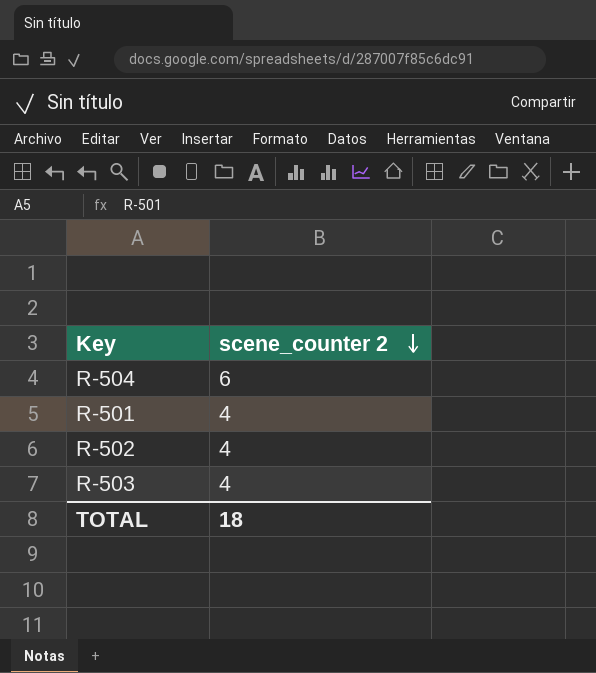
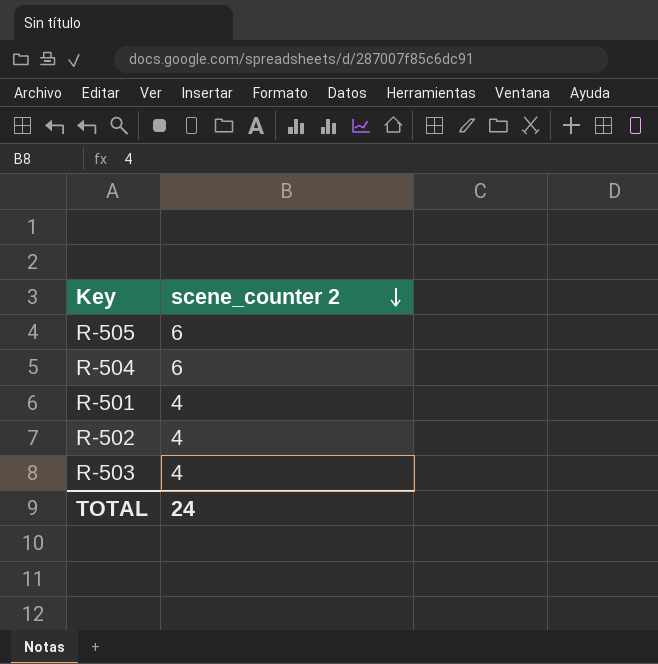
row R-505: none -> 6
TOTAL | scene_counter 2: 18 -> 24

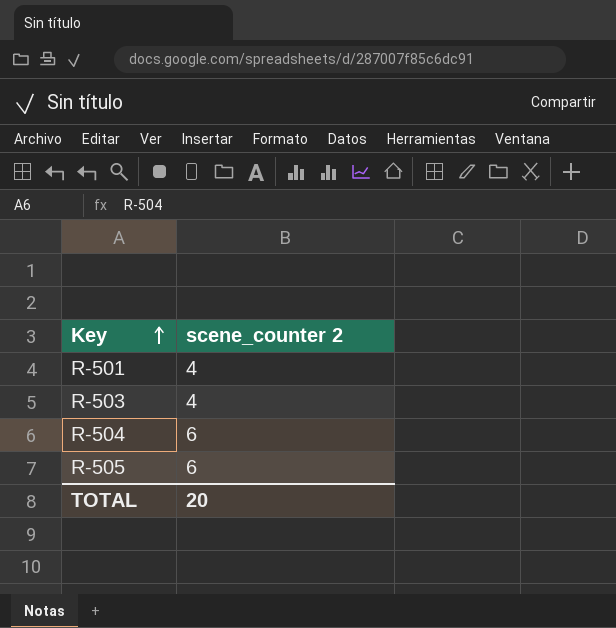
row order: scene_counter 2 descending -> Key ascending
row R-502: 4 -> none
TOTAL | scene_counter 2: 24 -> 20

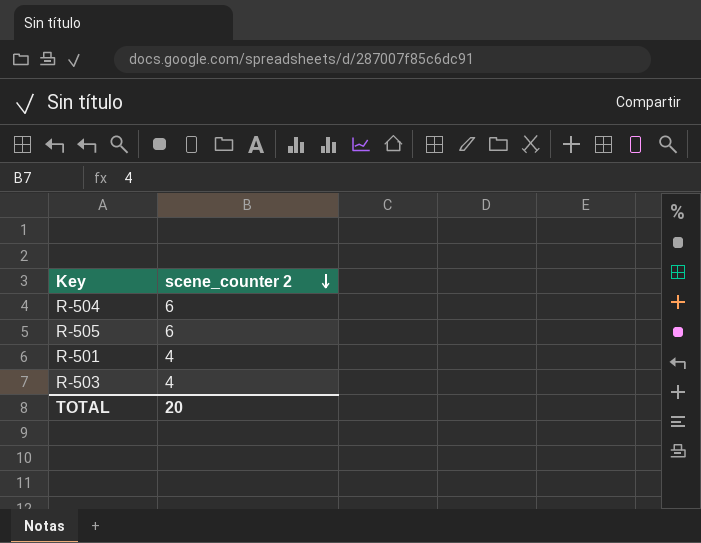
row order: Key ascending -> scene_counter 2 descending

